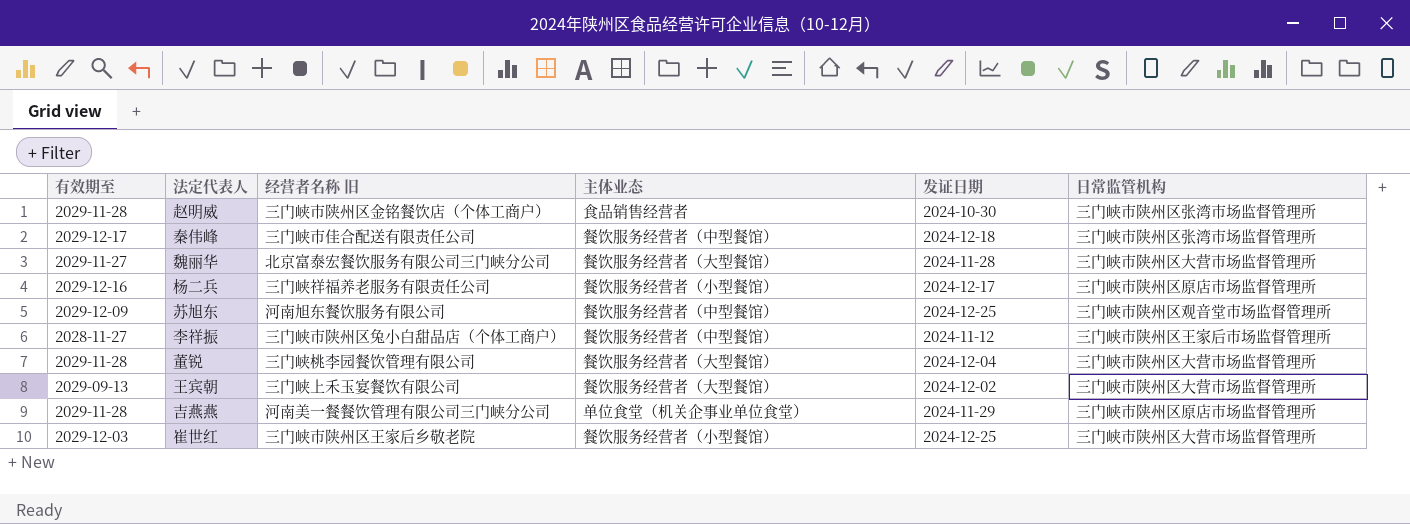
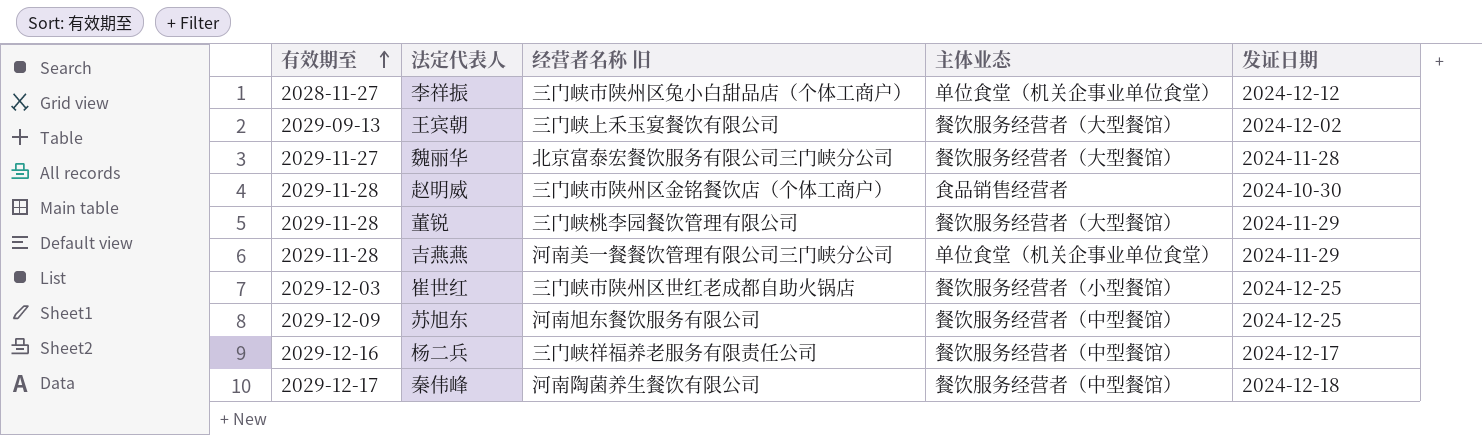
row order: none -> 有效期至 ascending
column 日常监管机构 | position: 6 -> none
李祥振 | 主体业态: 餐饮服务经营者（中型餐馆） -> 单位食堂（机关企事业单位食堂）
李祥振 | 发证日期: 2024-11-12 -> 2024-12-12
董锐 | 发证日期: 2024-12-04 -> 2024-11-29
崔世红 | 经营者名称 旧: 三门峡市陕州区王家后乡敬老院 -> 三门峡市陕州区世红老成都自助火锅店
杨二兵 | 主体业态: 餐饮服务经营者（小型餐馆） -> 餐饮服务经营者（中型餐馆）
秦伟峰 | 经营者名称 旧: 三门峡市佳合配送有限责任公司 -> 河南陶菌养生餐饮有限公司

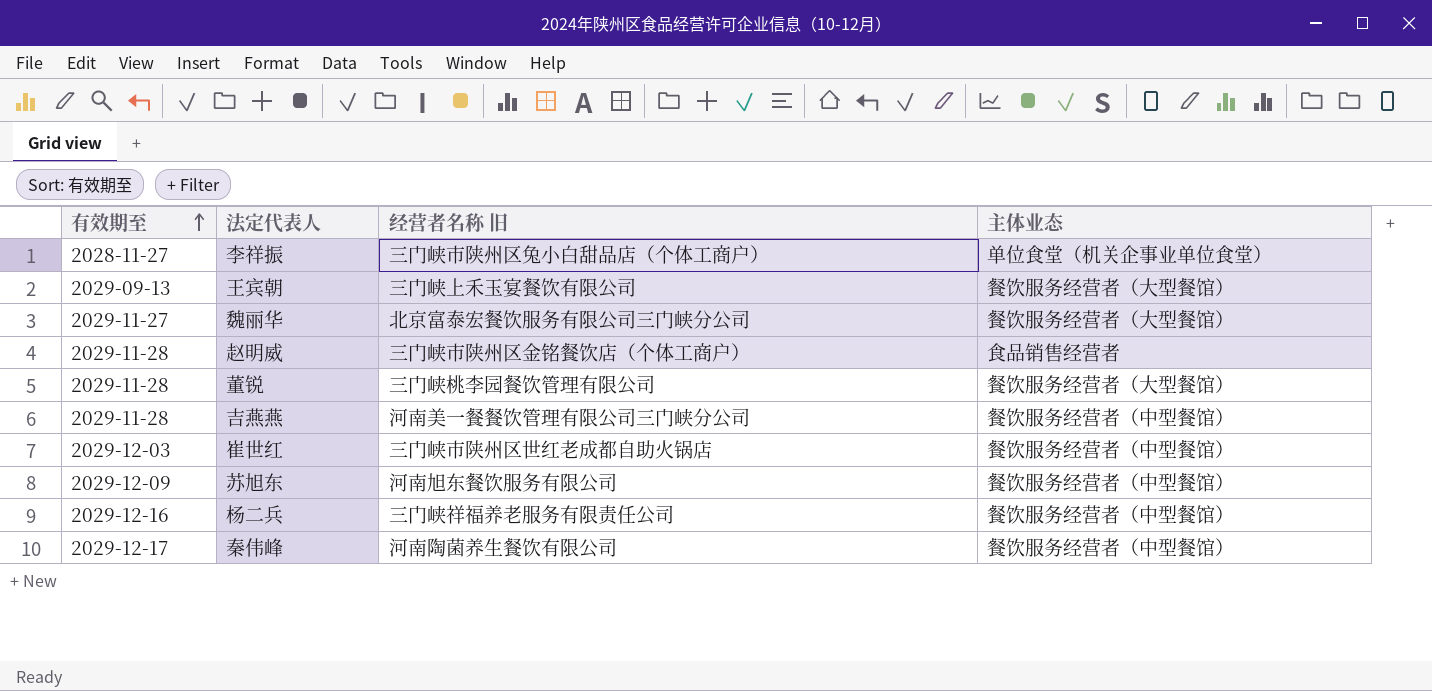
column 发证日期 | position: 5 -> none
吉燕燕 | 主体业态: 单位食堂（机关企事业单位食堂） -> 餐饮服务经营者（中型餐馆）
崔世红 | 主体业态: 餐饮服务经营者（小型餐馆） -> 餐饮服务经营者（中型餐馆）

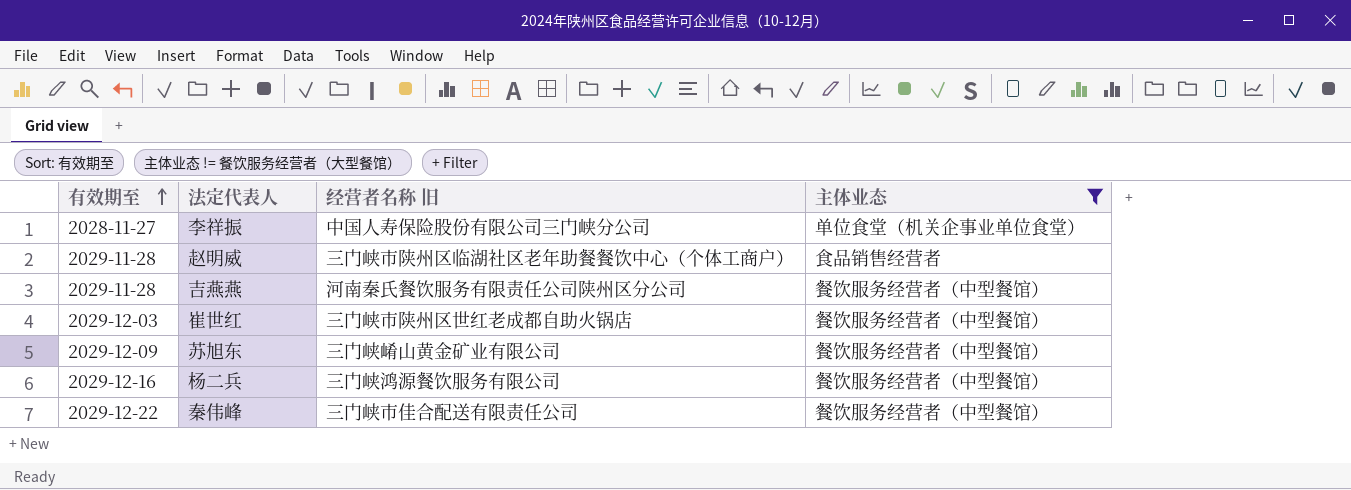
filter: none -> 主体业态 != 餐饮服务经营者（大型餐馆）
李祥振 | 经营者名称 旧: 三门峡市陕州区兔小白甜品店（个体工商户） -> 中国人寿保险股份有限公司三门峡分公司
赵明威 | 经营者名称 旧: 三门峡市陕州区金铭餐饮店（个体工商户） -> 三门峡市陕州区临湖社区老年助餐餐饮中心（个体工商户）
吉燕燕 | 经营者名称 旧: 河南美一餐餐饮管理有限公司三门峡分公司 -> 河南秦氏餐饮服务有限责任公司陕州区分公司
苏旭东 | 经营者名称 旧: 河南旭东餐饮服务有限公司 -> 三门峡崤山黄金矿业有限公司
杨二兵 | 经营者名称 旧: 三门峡祥福养老服务有限责任公司 -> 三门峡鸿源餐饮服务有限公司
秦伟峰 | 有效期至: 2029-12-17 -> 2029-12-22
秦伟峰 | 经营者名称 旧: 河南陶菌养生餐饮有限公司 -> 三门峡市佳合配送有限责任公司

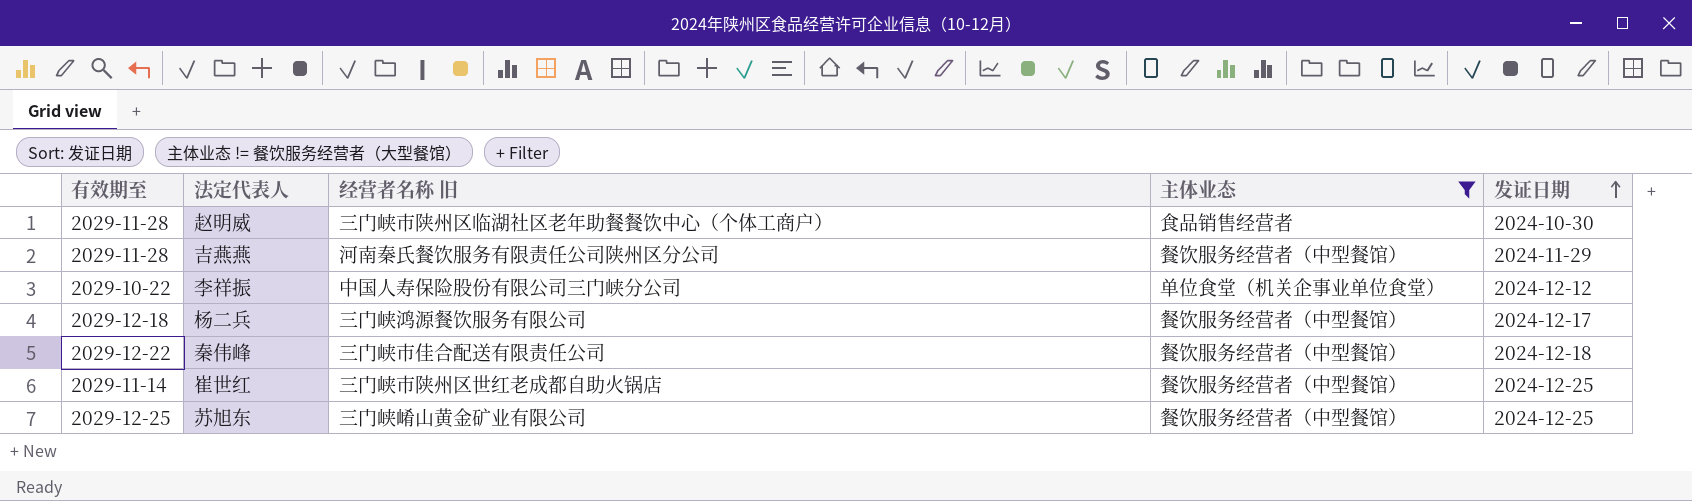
row order: 有效期至 ascending -> 发证日期 ascending
column 发证日期 | position: none -> 5
李祥振 | 有效期至: 2028-11-27 -> 2029-10-22
杨二兵 | 有效期至: 2029-12-16 -> 2029-12-18
崔世红 | 有效期至: 2029-12-03 -> 2029-11-14
苏旭东 | 有效期至: 2029-12-09 -> 2029-12-25

